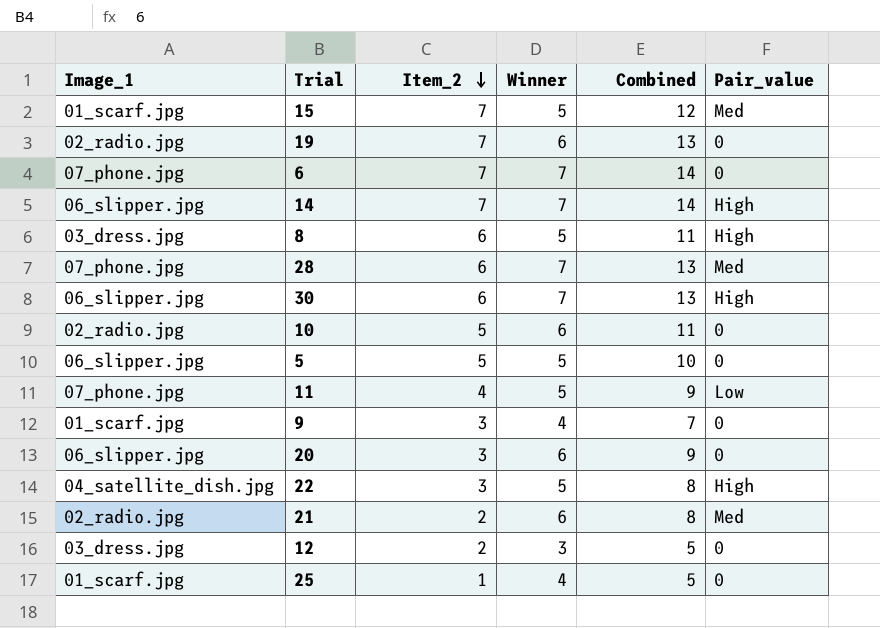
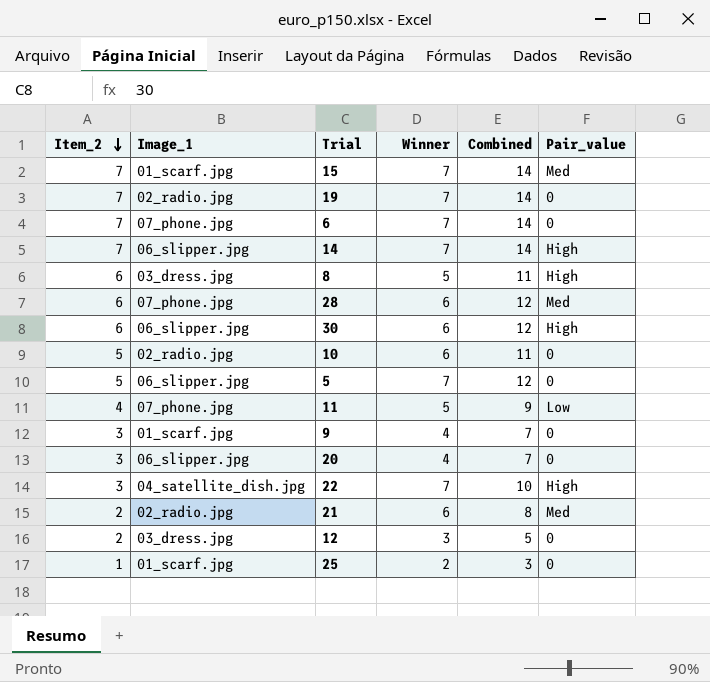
column Item_2 | position: 3 -> 1
15 | Winner: 5 -> 7
15 | Combined: 12 -> 14
19 | Winner: 6 -> 7
19 | Combined: 13 -> 14
28 | Winner: 7 -> 6
28 | Combined: 13 -> 12
30 | Winner: 7 -> 6
30 | Combined: 13 -> 12
5 | Winner: 5 -> 7
5 | Combined: 10 -> 12
20 | Winner: 6 -> 4
20 | Combined: 9 -> 7
22 | Winner: 5 -> 7
22 | Combined: 8 -> 10
25 | Winner: 4 -> 2
25 | Combined: 5 -> 3

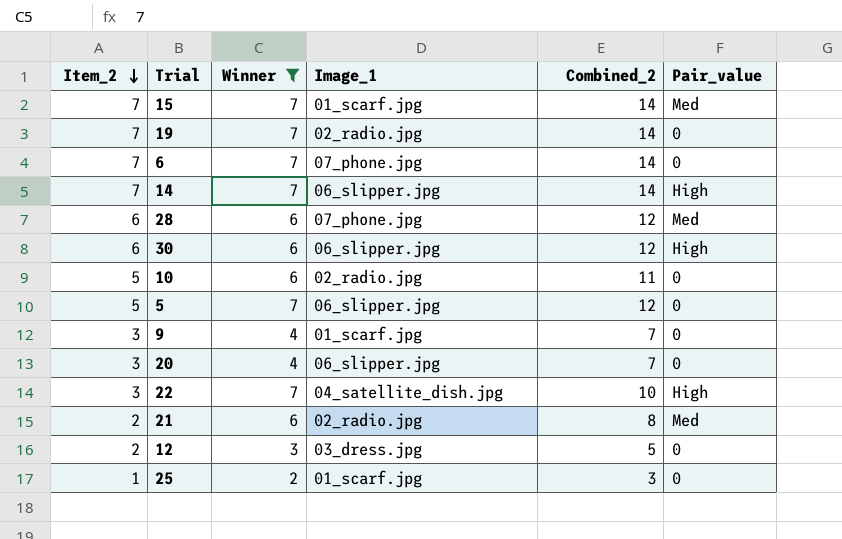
filter: none -> Winner != 5
column Image_1 | position: 2 -> 4
column name: Combined -> Combined_2

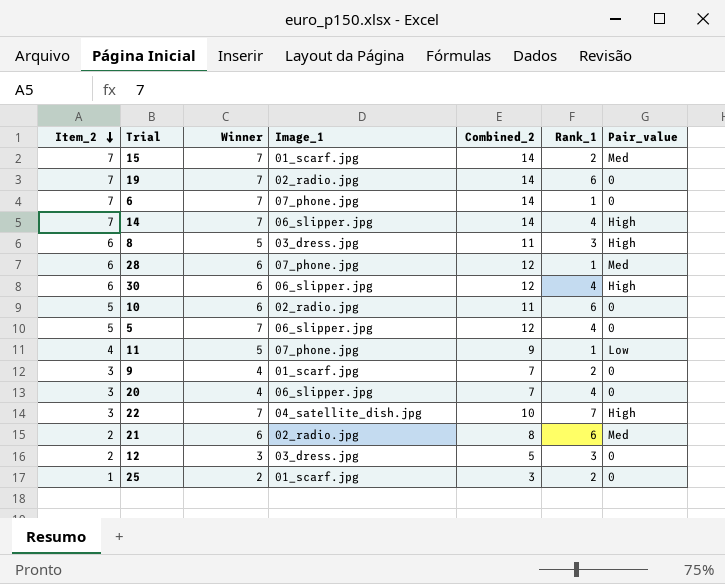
filter: Winner != 5 -> none
column Rank_1 | position: none -> 6

